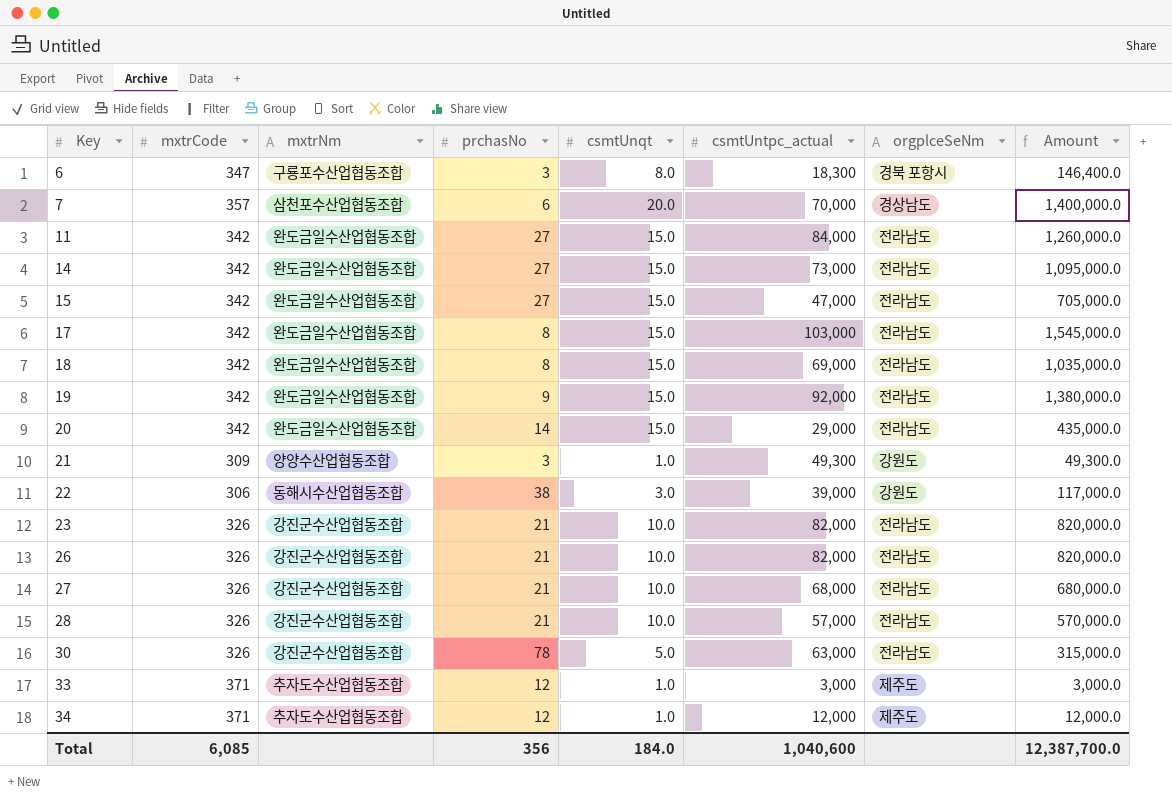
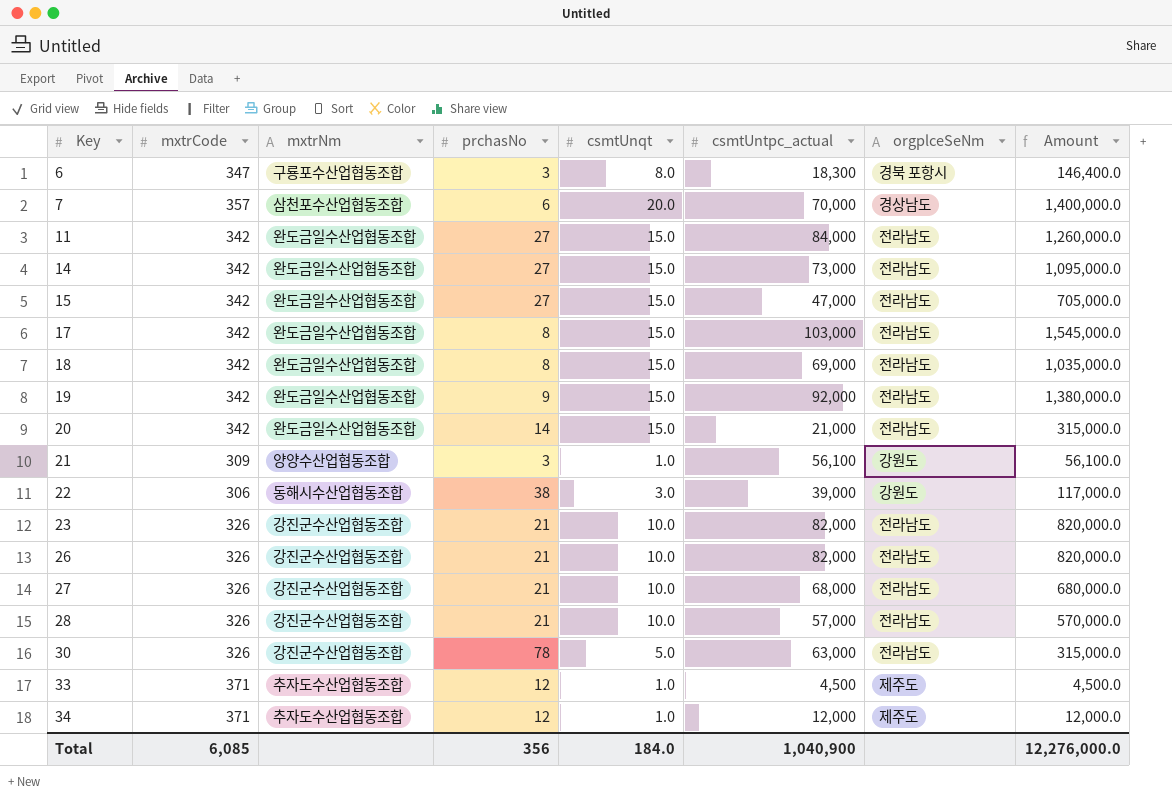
20 | csmtUntpc_actual: 29,000 -> 21,000
20 | Amount: 435,000.0 -> 315,000.0
21 | csmtUntpc_actual: 49,300 -> 56,100
21 | Amount: 49,300.0 -> 56,100.0
33 | csmtUntpc_actual: 3,000 -> 4,500
33 | Amount: 3,000.0 -> 4,500.0
Total | csmtUntpc_actual: 1,040,600 -> 1,040,900
Total | Amount: 12,387,700.0 -> 12,276,000.0

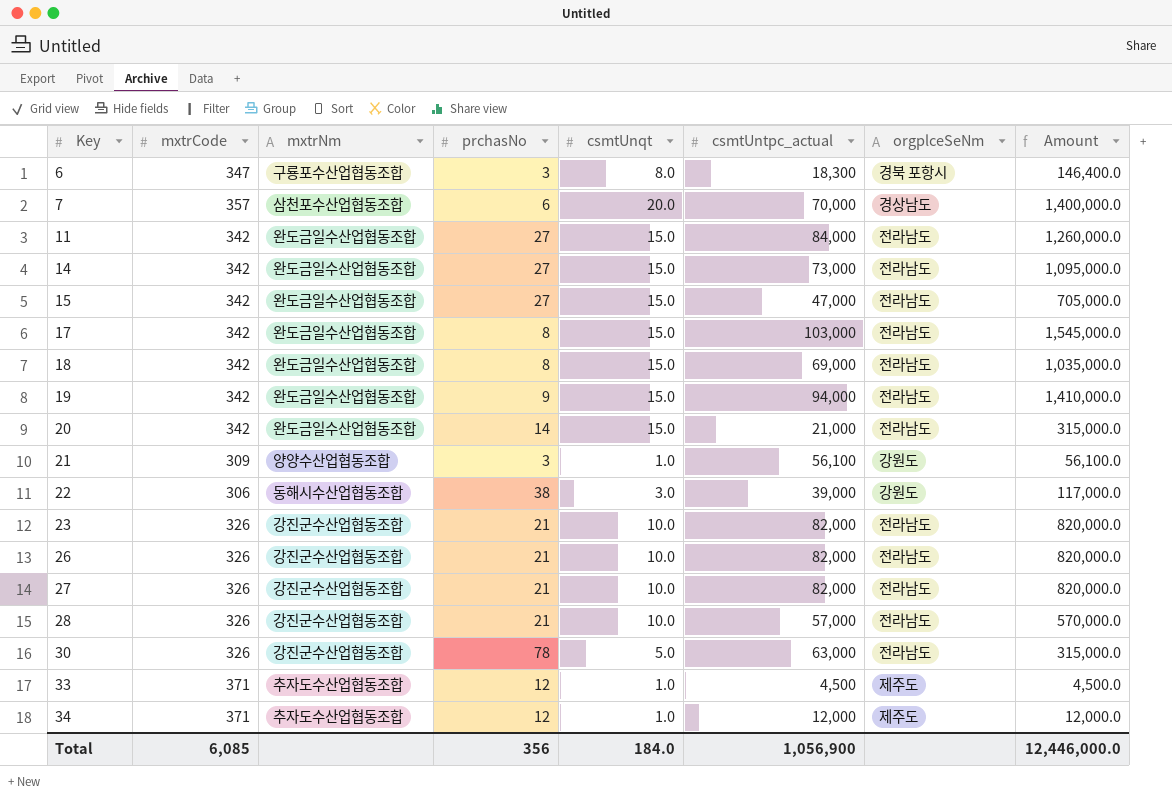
19 | csmtUntpc_actual: 92,000 -> 94,000
19 | Amount: 1,380,000.0 -> 1,410,000.0
27 | csmtUntpc_actual: 68,000 -> 82,000
27 | Amount: 680,000.0 -> 820,000.0
Total | csmtUntpc_actual: 1,040,900 -> 1,056,900
Total | Amount: 12,276,000.0 -> 12,446,000.0

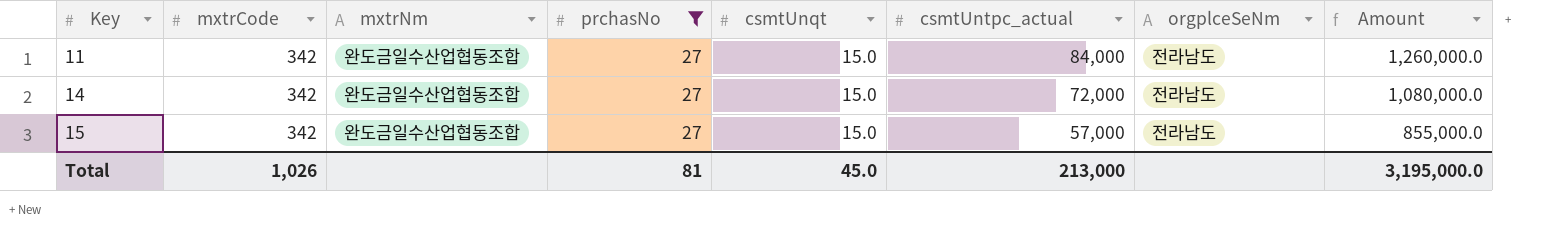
filter: none -> prchasNo = 27
14 | csmtUntpc_actual: 73,000 -> 72,000
14 | Amount: 1,095,000.0 -> 1,080,000.0
15 | csmtUntpc_actual: 47,000 -> 57,000
15 | Amount: 705,000.0 -> 855,000.0
Total | mxtrCode: 6,085 -> 1,026
Total | prchasNo: 356 -> 81
Total | csmtUnqt: 184.0 -> 45.0
Total | csmtUntpc_actual: 1,056,900 -> 213,000
Total | Amount: 12,446,000.0 -> 3,195,000.0

